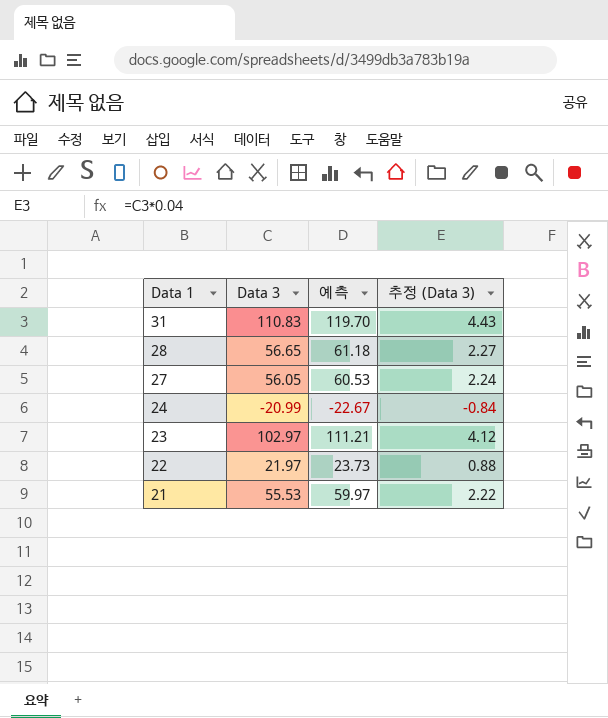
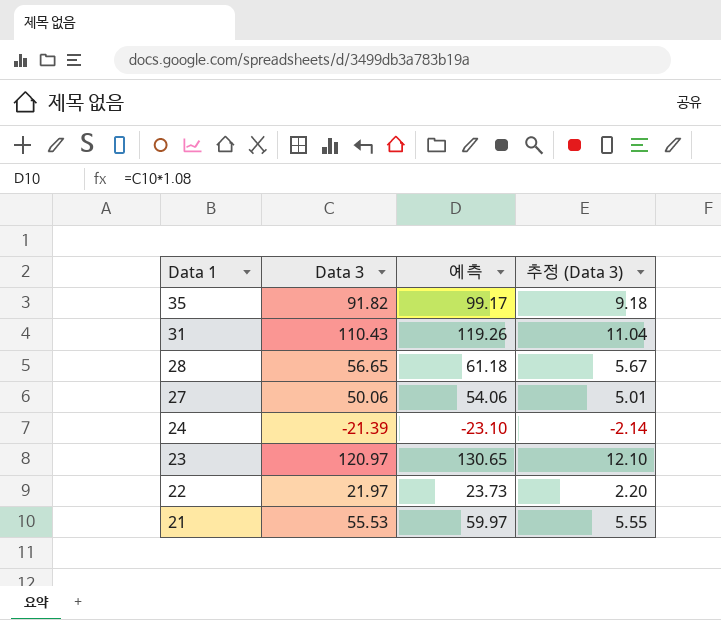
column 추정 (Data 3) | formula: [Data 3] * 0.04 -> [Data 3] * 0.1
row 35: none -> 91.82 | 99.17 | 9.18
31 | Data 3: 110.83 -> 110.43
31 | 예측: 119.70 -> 119.26
27 | Data 3: 56.05 -> 50.06
27 | 예측: 60.53 -> 54.06
24 | Data 3: -20.99 -> -21.39
24 | 예측: -22.67 -> -23.10
23 | Data 3: 102.97 -> 120.97
23 | 예측: 111.21 -> 130.65

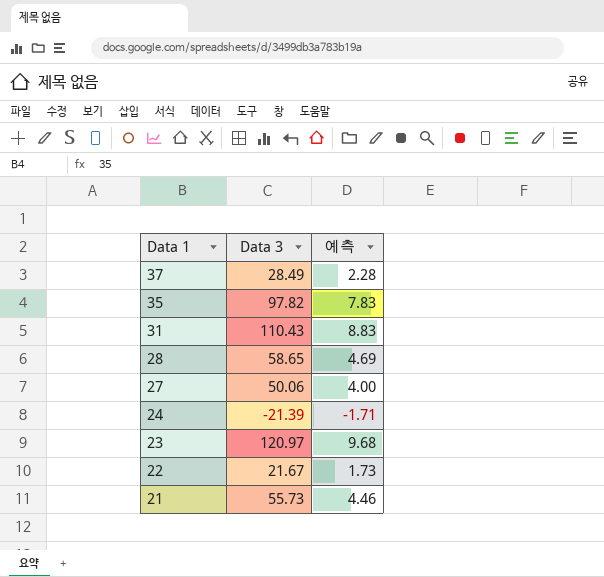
column 추정 (Data 3) | formula: [Data 3] * 0.1 -> none
column 예측 | formula: [Data 3] * 1.08 -> [Data 3] * 0.08
row 37: none -> 28.49 | 2.28
35 | Data 3: 91.82 -> 97.82
28 | Data 3: 56.65 -> 58.65
22 | Data 3: 21.97 -> 21.67
21 | Data 3: 55.53 -> 55.73

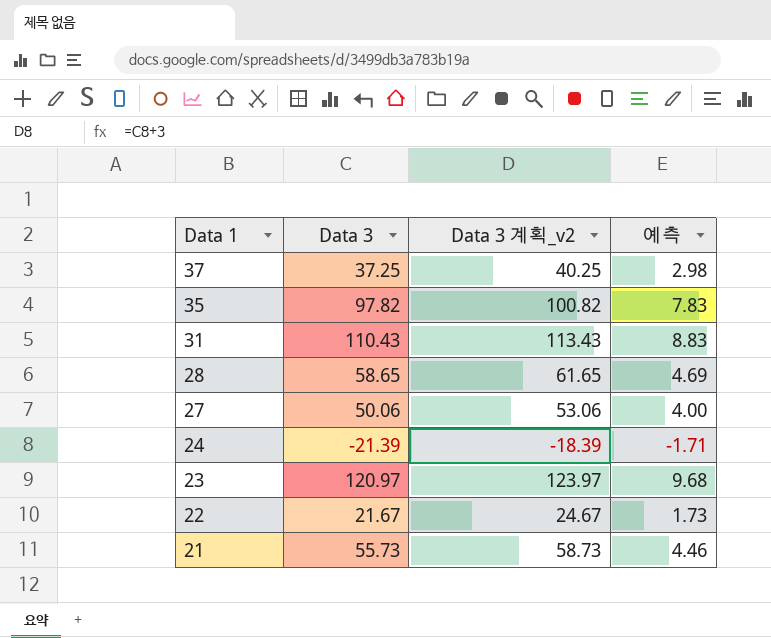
column Data 3 계획_v2 | formula: none -> [Data 3] + 3
37 | Data 3: 28.49 -> 37.25
37 | 예측: 2.28 -> 2.98

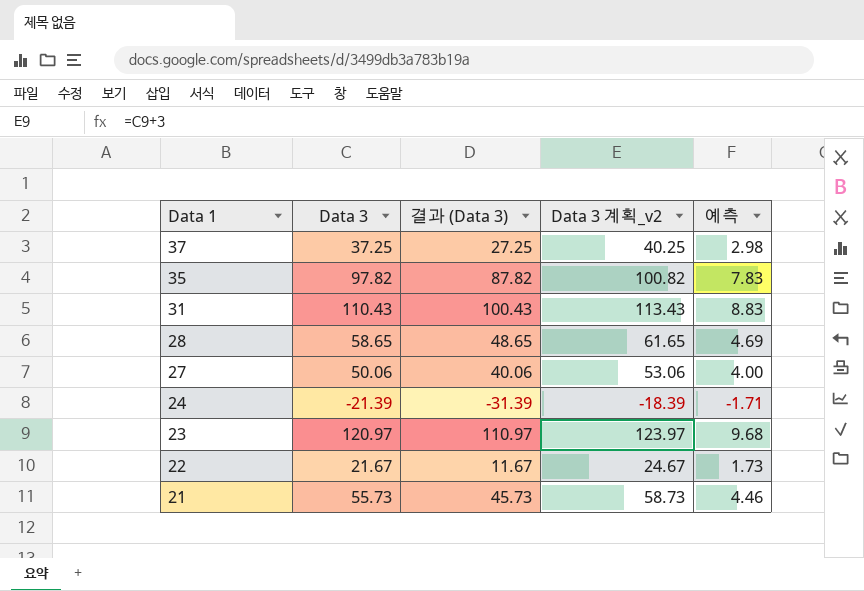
column 결과 (Data 3) | formula: none -> [Data 3] - 10

